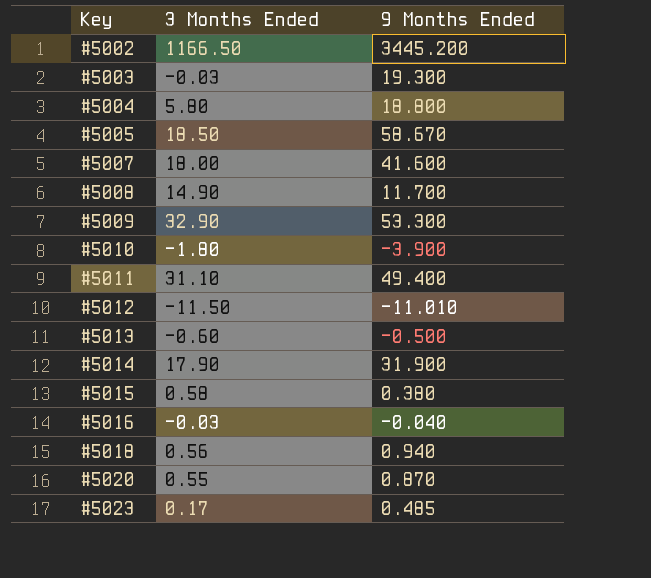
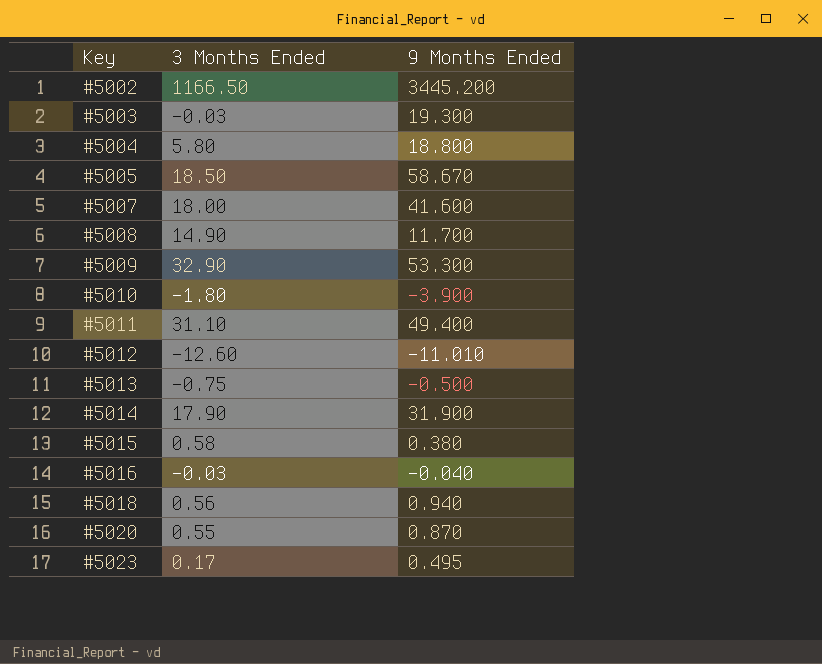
#5012 | 3 Months Ended: -11.50 -> -12.60
#5013 | 3 Months Ended: -0.60 -> -0.75
#5023 | 9 Months Ended: 0.485 -> 0.495

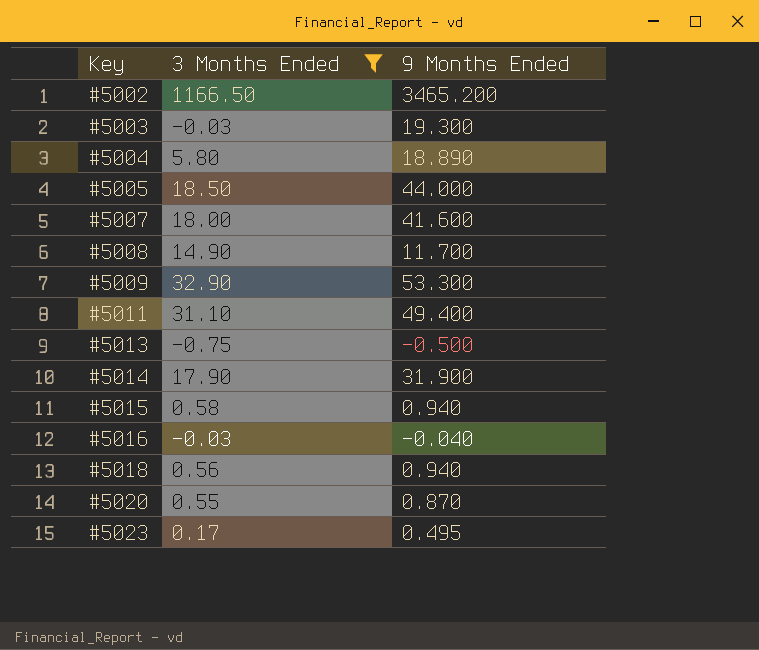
filter: none -> 3 Months Ended >= -0.75
#5002 | 9 Months Ended: 3445.200 -> 3465.200
#5004 | 9 Months Ended: 18.800 -> 18.890
#5005 | 9 Months Ended: 58.670 -> 44.000
#5015 | 9 Months Ended: 0.380 -> 0.940

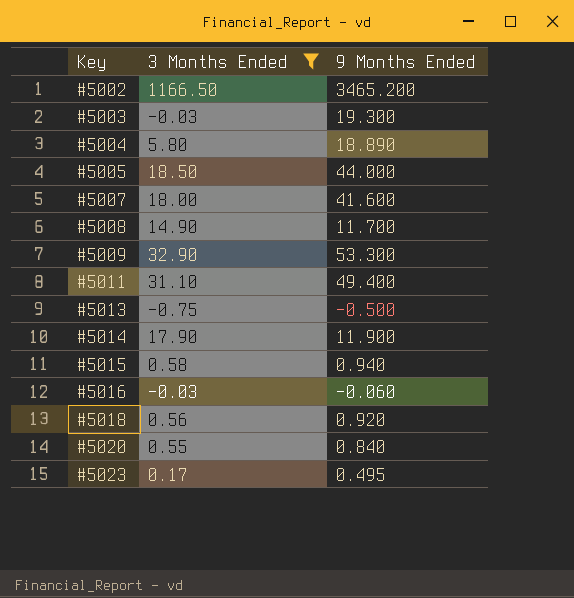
#5014 | 9 Months Ended: 31.900 -> 11.900
#5016 | 9 Months Ended: -0.040 -> -0.060
#5018 | 9 Months Ended: 0.940 -> 0.920
#5020 | 9 Months Ended: 0.870 -> 0.840

